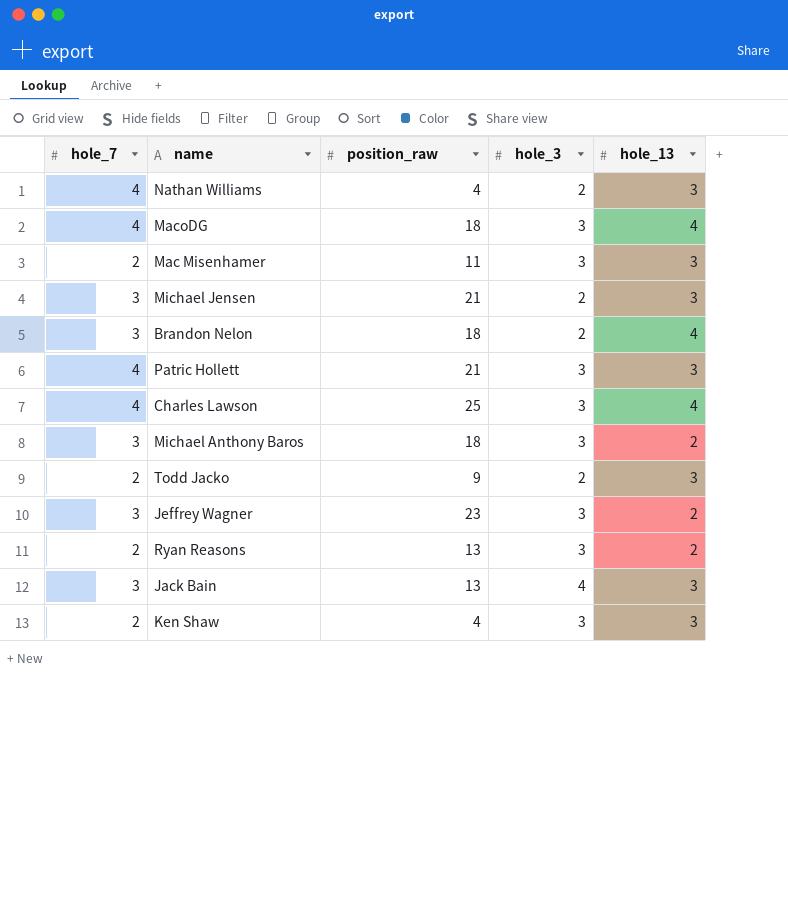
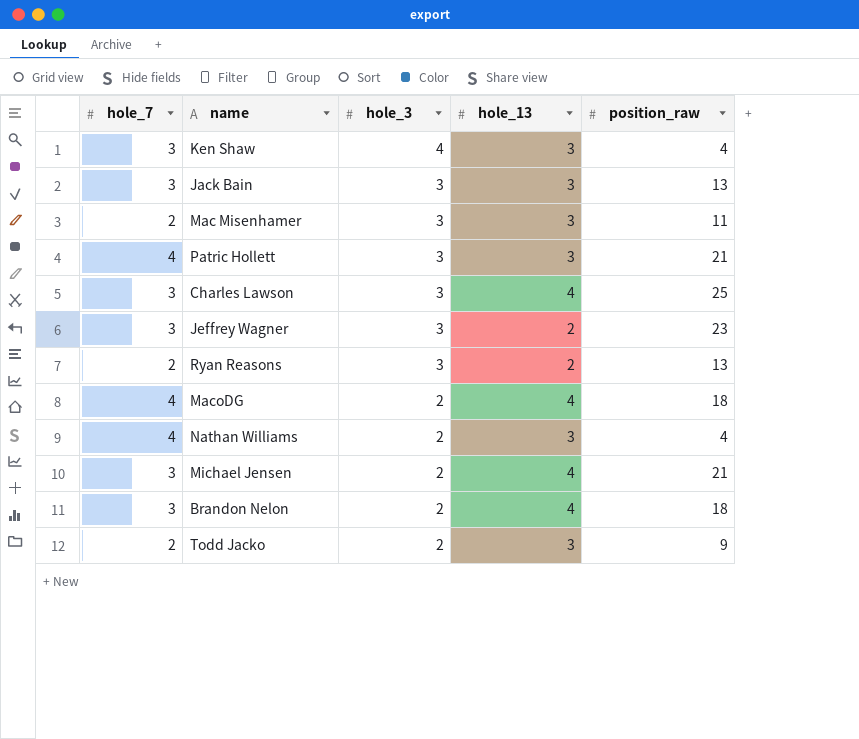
row order: none -> hole_3 descending
column position_raw | position: 3 -> 5
row Michael Anthony Baros: 3 | 18 | 3 | 2 -> none
Ken Shaw | hole_7: 2 -> 3
Ken Shaw | hole_3: 3 -> 4
Jack Bain | hole_3: 4 -> 3
Charles Lawson | hole_7: 4 -> 3
MacoDG | hole_3: 3 -> 2
Michael Jensen | hole_13: 3 -> 4

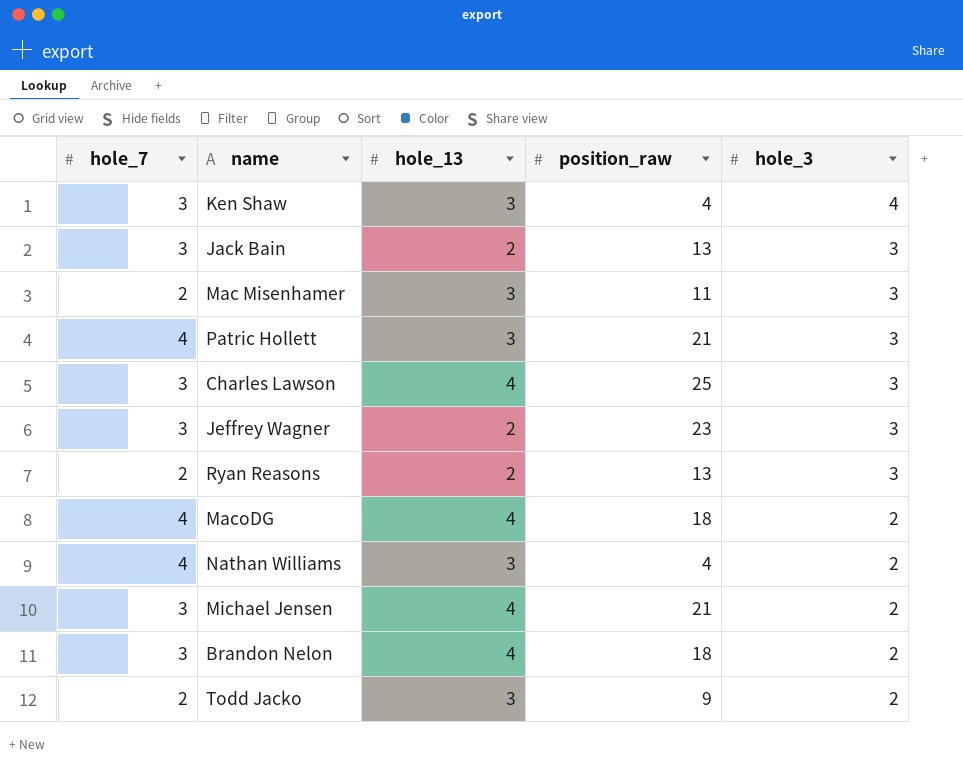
column hole_3 | position: 3 -> 5
Jack Bain | hole_13: 3 -> 2

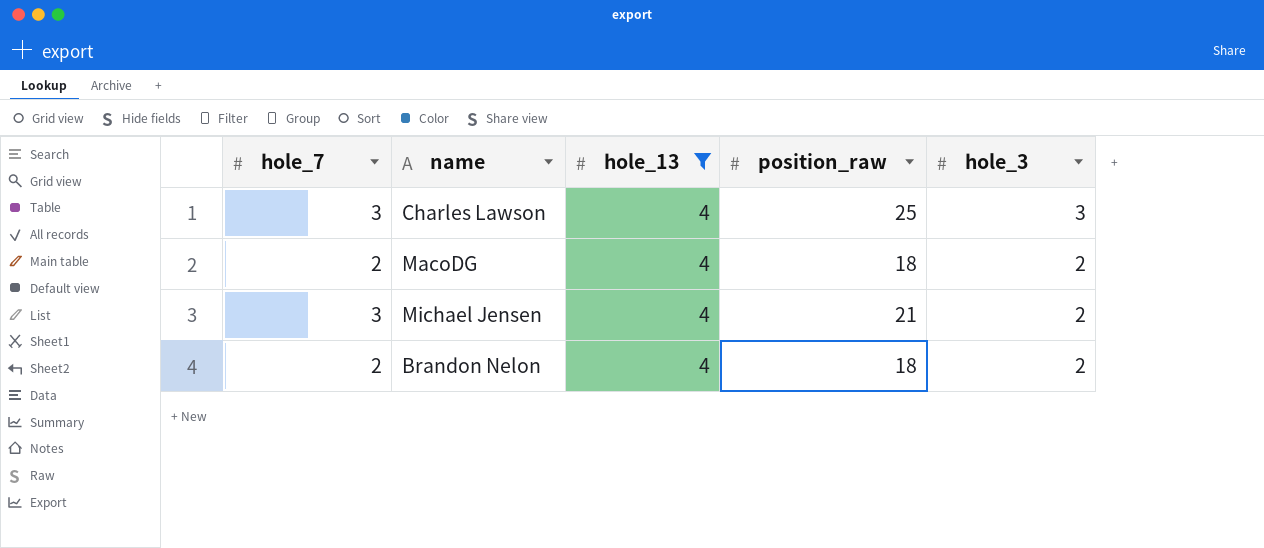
filter: none -> hole_13 = 4
MacoDG | hole_7: 4 -> 2
Brandon Nelon | hole_7: 3 -> 2

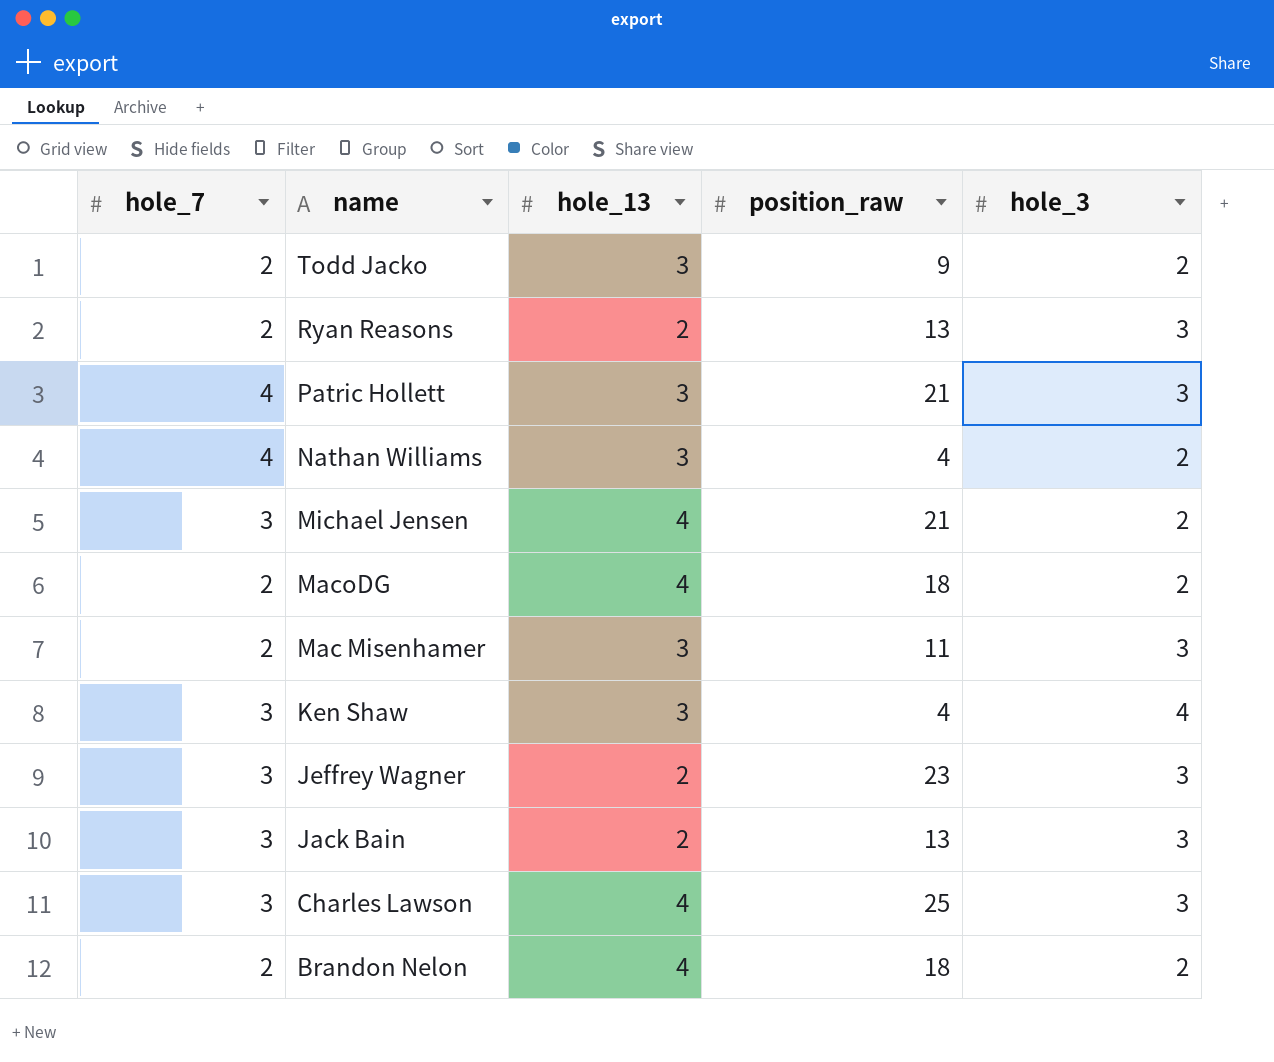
filter: hole_13 = 4 -> none
row order: hole_3 descending -> name descending

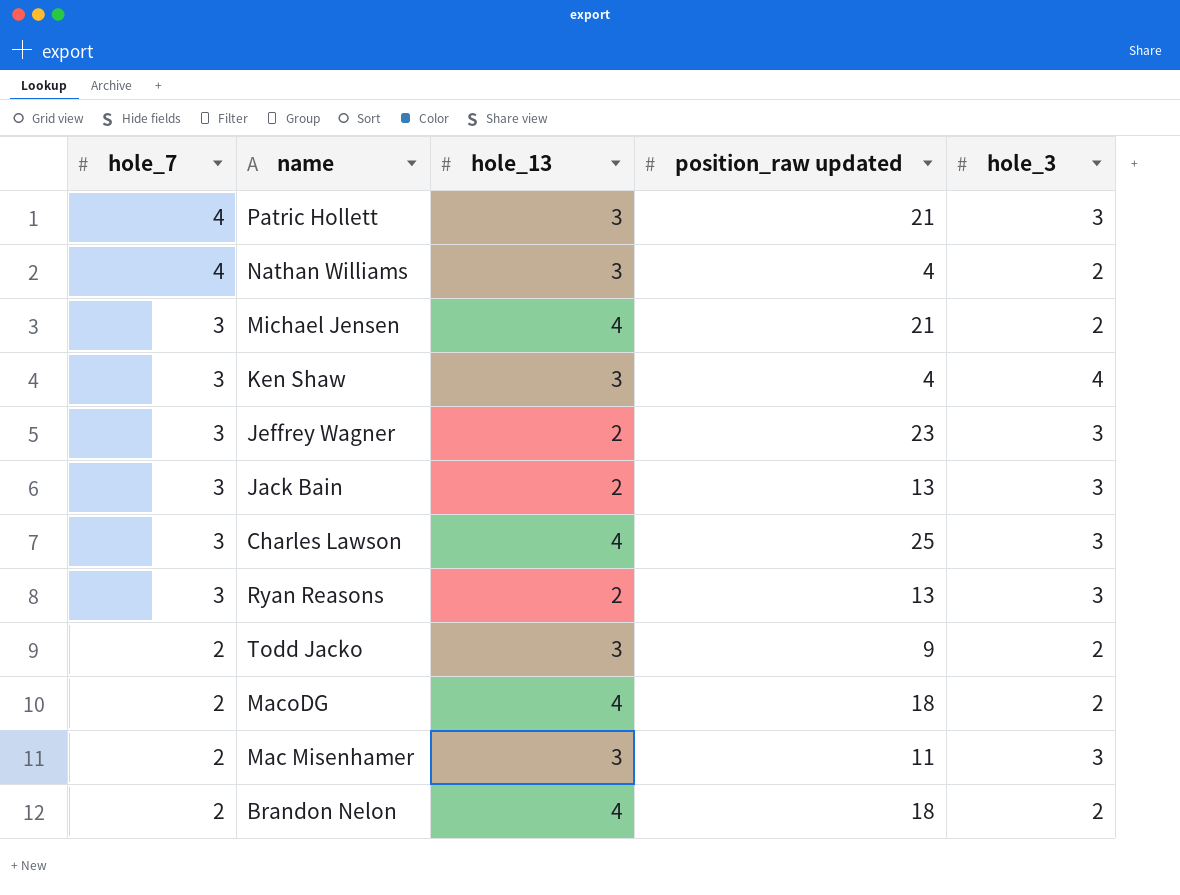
row order: name descending -> hole_7 descending
column name: position_raw -> position_raw updated
Ryan Reasons | hole_7: 2 -> 3

